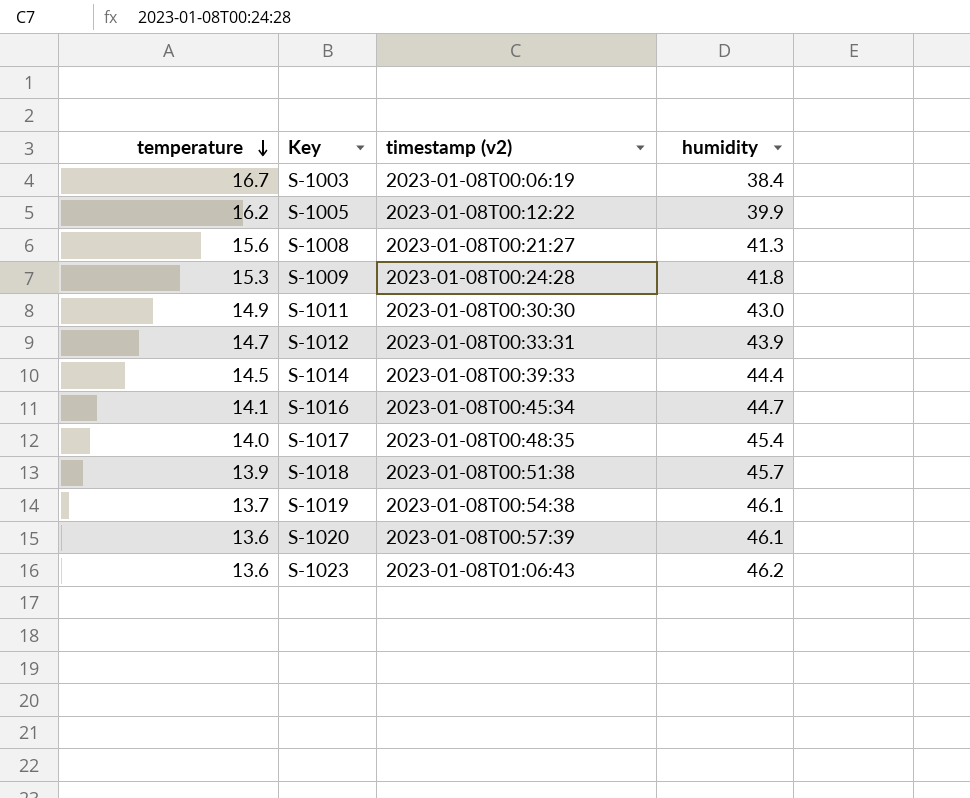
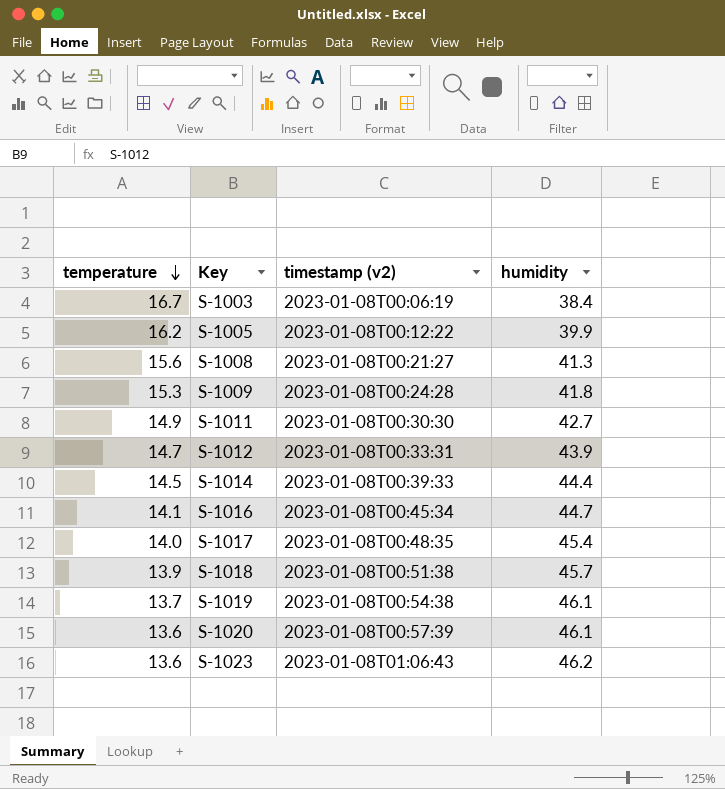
S-1011 | humidity: 43.0 -> 42.7

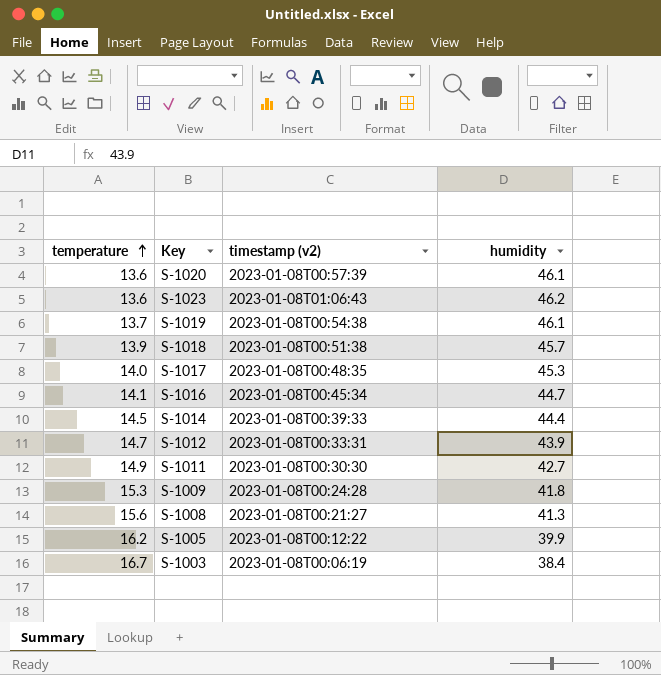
row order: temperature descending -> temperature ascending
S-1017 | humidity: 45.4 -> 45.3

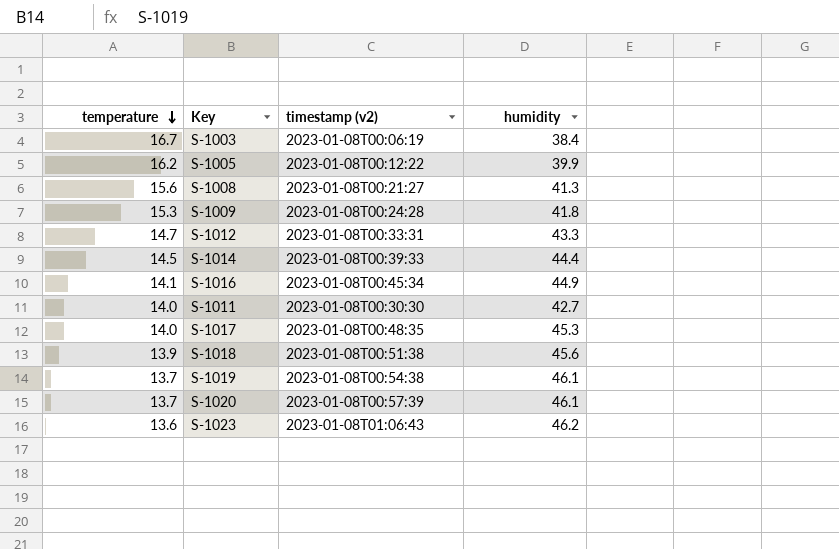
row order: temperature ascending -> temperature descending
S-1012 | humidity: 43.9 -> 43.3
S-1016 | humidity: 44.7 -> 44.9
S-1011 | temperature: 14.9 -> 14.0
S-1018 | humidity: 45.7 -> 45.6
S-1020 | temperature: 13.6 -> 13.7

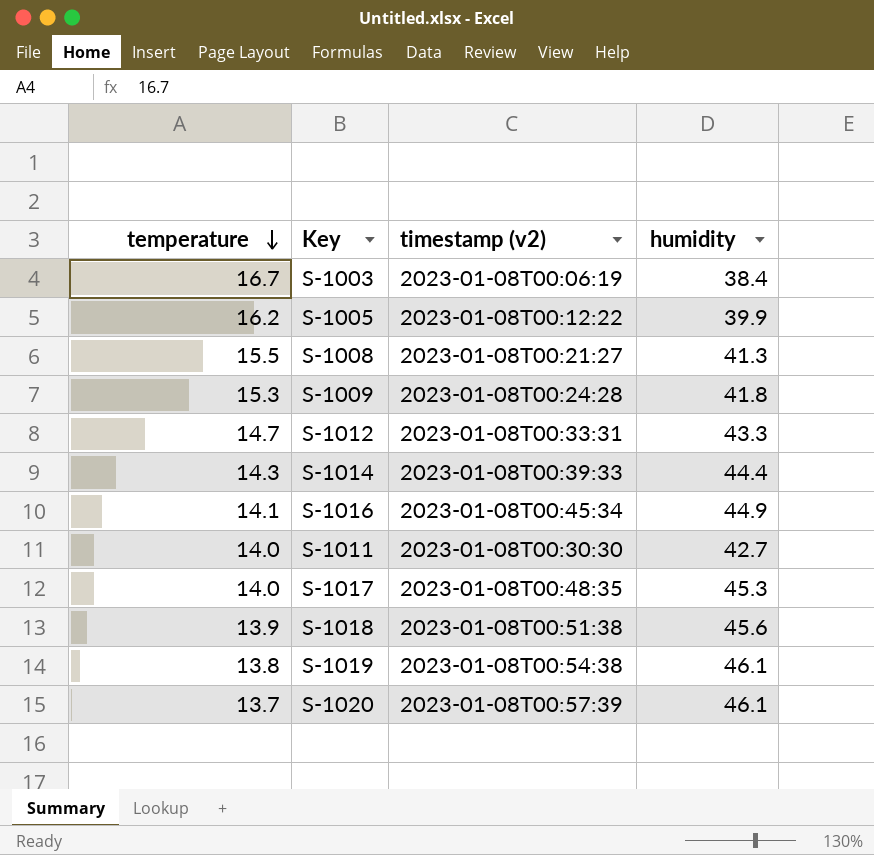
row S-1023: 13.6 | 2023-01-08T01:06:43 | 46.2 -> none
S-1008 | temperature: 15.6 -> 15.5
S-1014 | temperature: 14.5 -> 14.3
S-1019 | temperature: 13.7 -> 13.8

